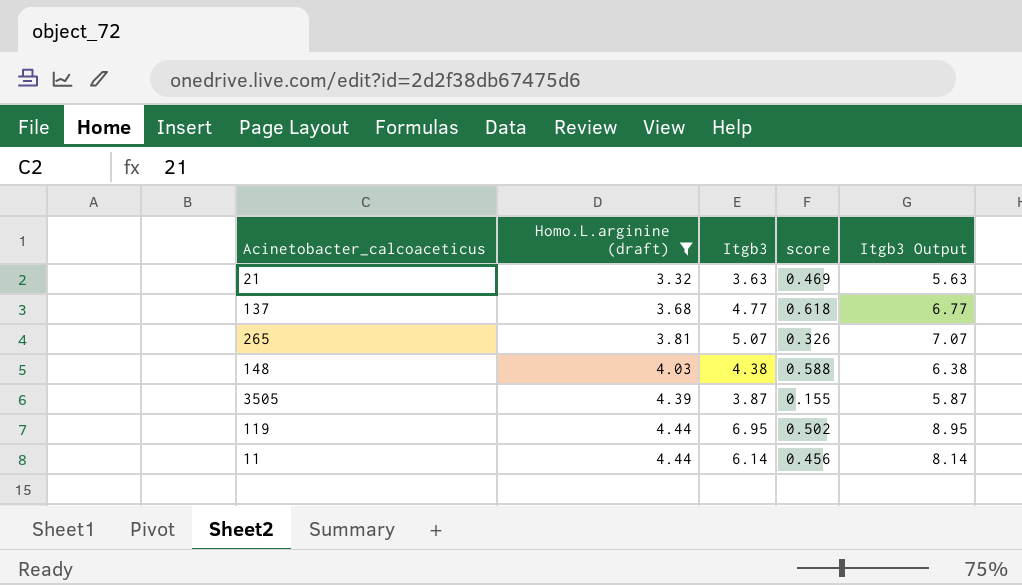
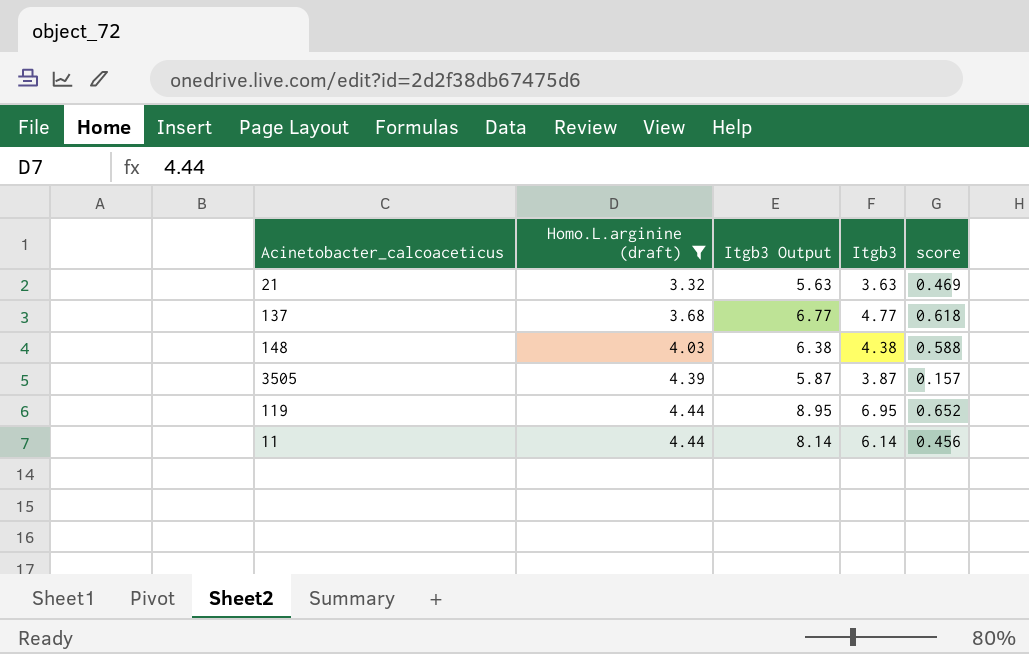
column Itgb3 Output | position: 5 -> 3
row 265: 3.81 | 5.07 | 0.326 | 7.07 -> none
3505 | score: 0.155 -> 0.157
119 | score: 0.502 -> 0.652

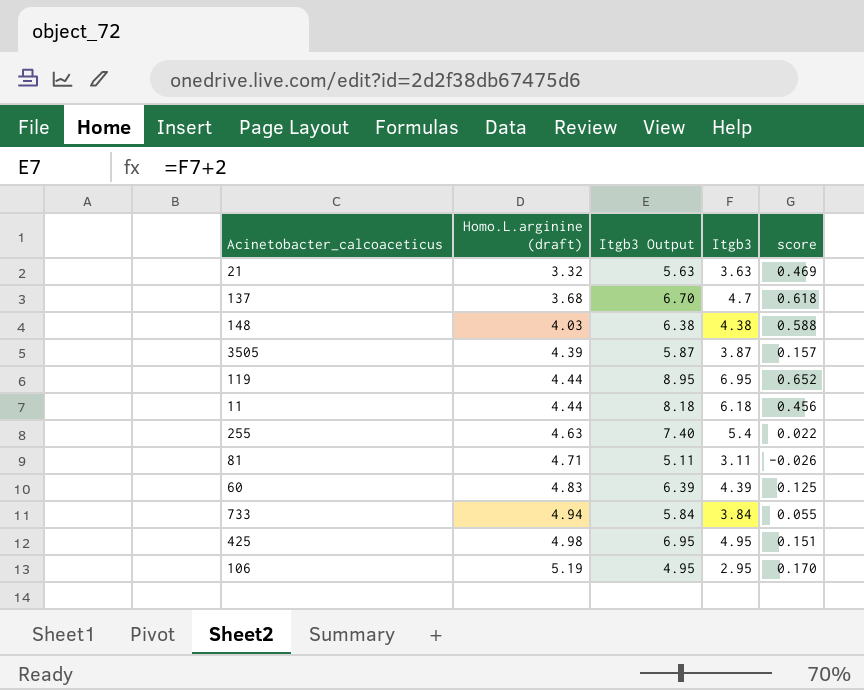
filter: Homo.L.arginine (draft) <= 4.44 -> none
137 | Itgb3 Output: 6.77 -> 6.70
137 | Itgb3: 4.77 -> 4.7
11 | Itgb3 Output: 8.14 -> 8.18
11 | Itgb3: 6.14 -> 6.18

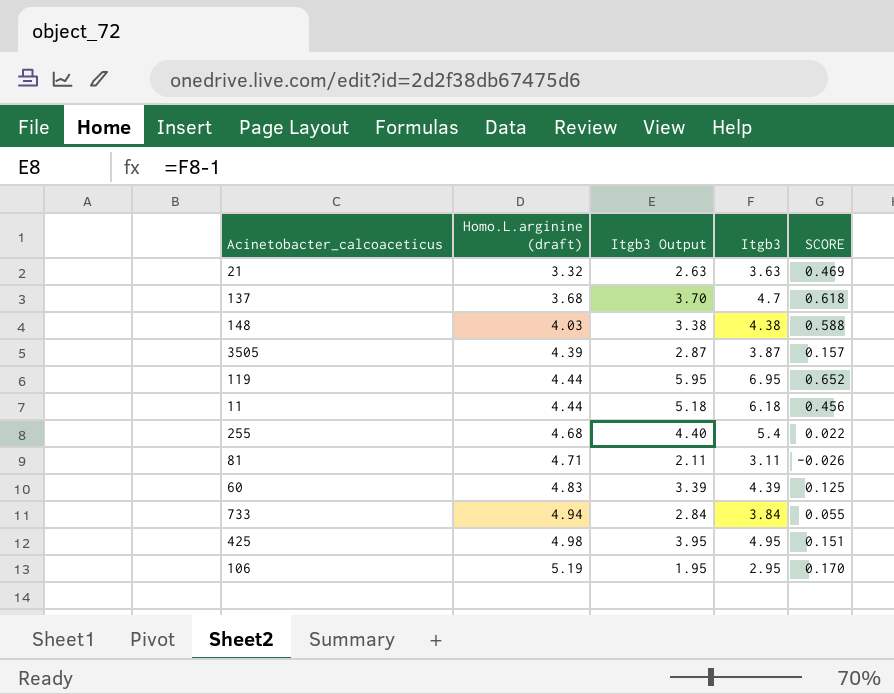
column Itgb3 Output | formula: [Itgb3] + 2 -> [Itgb3] - 1
column name: score -> SCORE
255 | Homo.L.arginine (draft): 4.63 -> 4.68

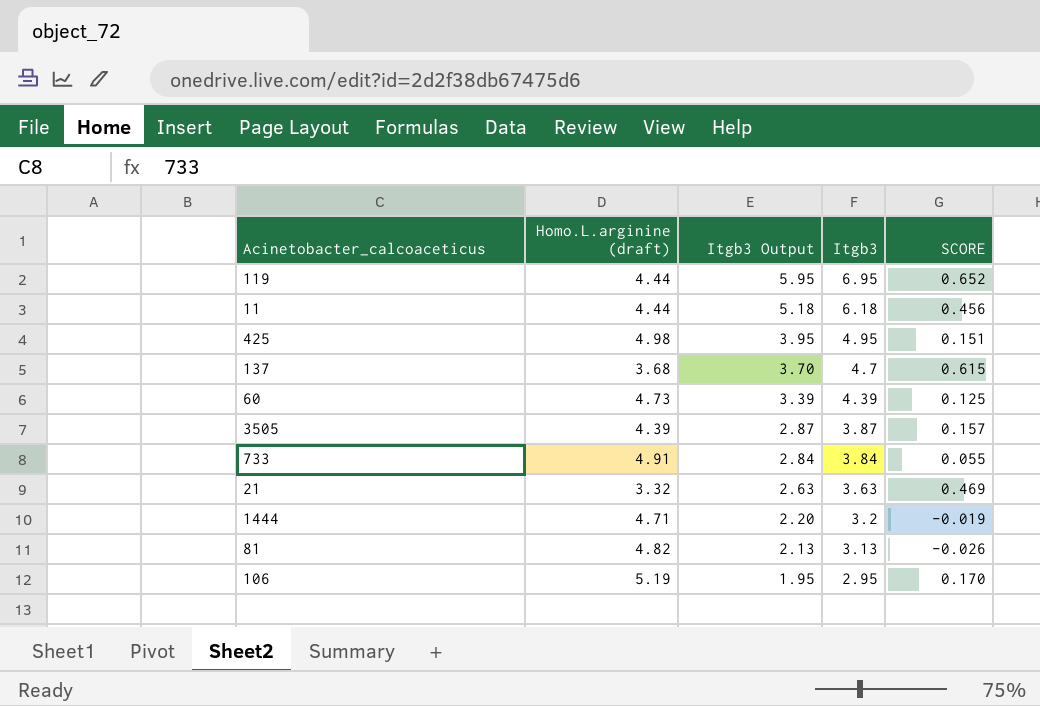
row order: Homo.L.arginine (draft) ascending -> Itgb3 Output descending
row 148: 4.03 | 3.38 | 4.38 | 0.588 -> none
row 255: 4.68 | 4.40 | 5.4 | 0.022 -> none
137 | SCORE: 0.618 -> 0.615
60 | Homo.L.arginine (draft): 4.83 -> 4.73
733 | Homo.L.arginine (draft): 4.94 -> 4.91
row 1444: none -> 4.71 | 2.20 | 3.2 | -0.019
81 | Homo.L.arginine (draft): 4.71 -> 4.82
81 | Itgb3 Output: 2.11 -> 2.13
81 | Itgb3: 3.11 -> 3.13

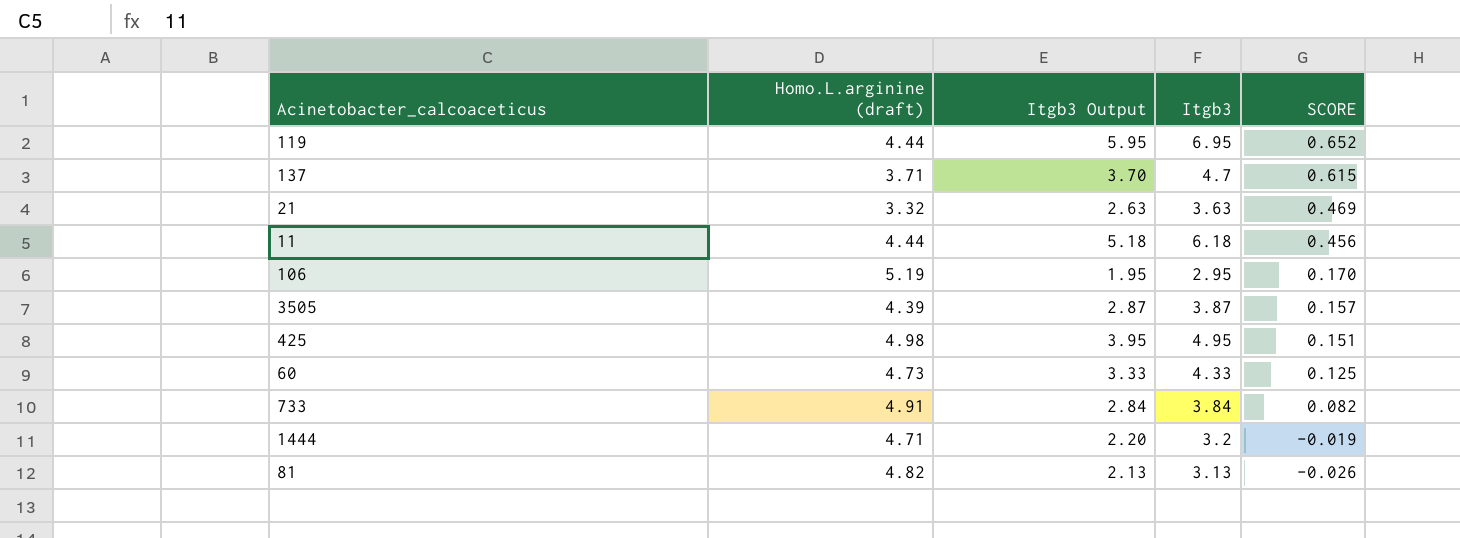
row order: Itgb3 Output descending -> SCORE descending
137 | Homo.L.arginine (draft): 3.68 -> 3.71
60 | Itgb3 Output: 3.39 -> 3.33
60 | Itgb3: 4.39 -> 4.33
733 | SCORE: 0.055 -> 0.082

